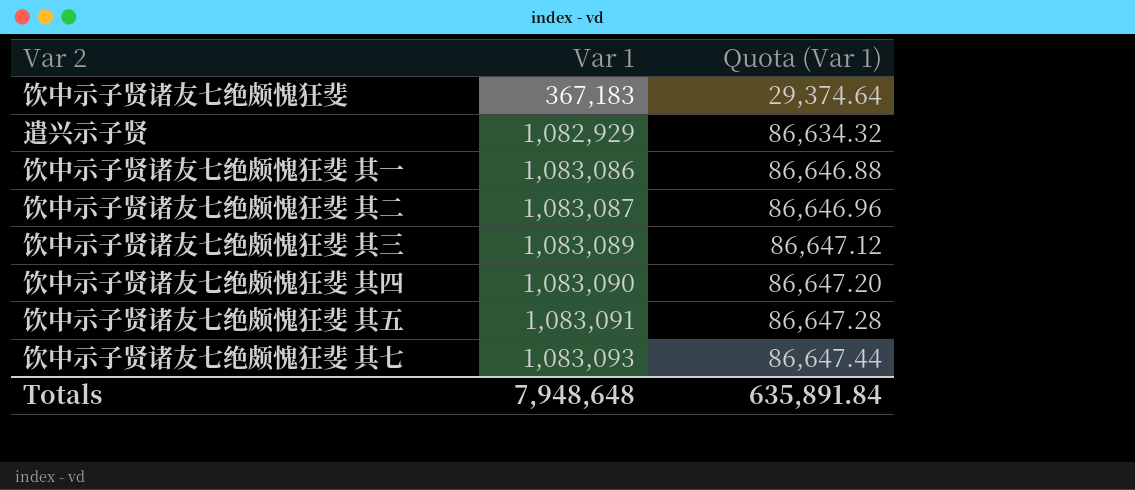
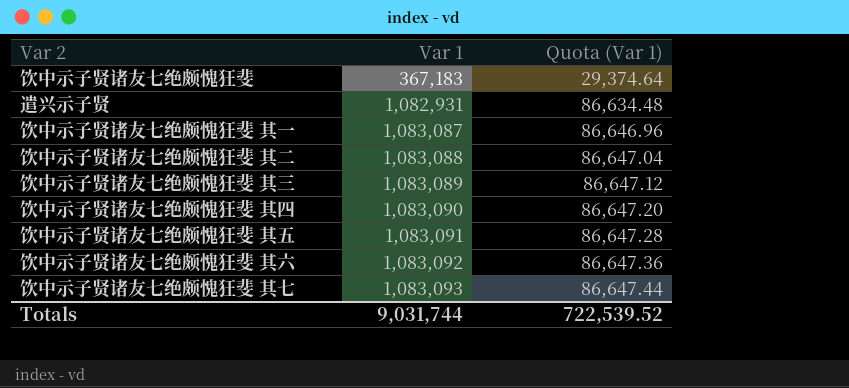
遣兴示子贤 | Var 1: 1,082,929 -> 1,082,931
遣兴示子贤 | Quota (Var 1): 86,634.32 -> 86,634.48
饮中示子贤诸友七绝颇愧狂斐 其一 | Var 1: 1,083,086 -> 1,083,087
饮中示子贤诸友七绝颇愧狂斐 其一 | Quota (Var 1): 86,646.88 -> 86,646.96
饮中示子贤诸友七绝颇愧狂斐 其二 | Var 1: 1,083,087 -> 1,083,088
饮中示子贤诸友七绝颇愧狂斐 其二 | Quota (Var 1): 86,646.96 -> 86,647.04
row 饮中示子贤诸友七绝颇愧狂斐 其六: none -> 1,083,092 | 86,647.36
Totals | Var 1: 7,948,648 -> 9,031,744
Totals | Quota (Var 1): 635,891.84 -> 722,539.52

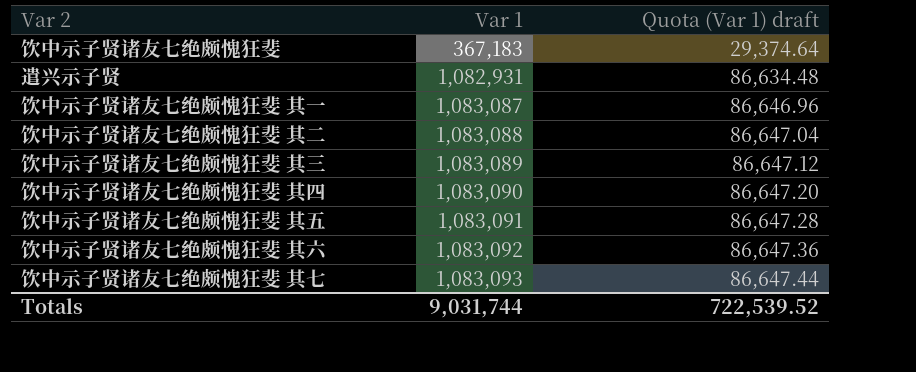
column name: Quota (Var 1) -> Quota (Var 1) draft

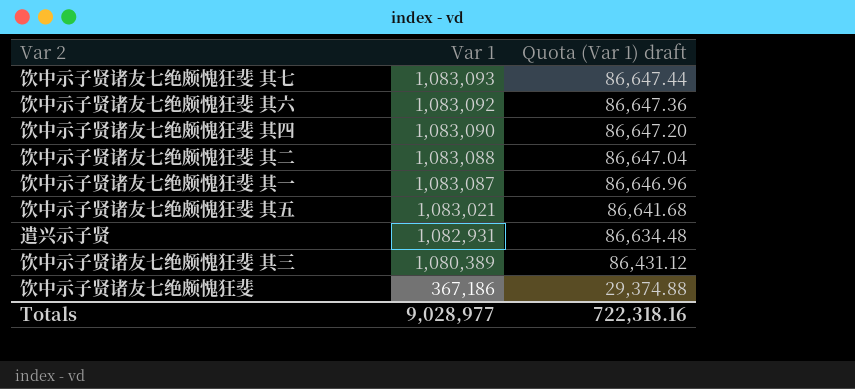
row order: Var 1 ascending -> Var 1 descending
饮中示子贤诸友七绝颇愧狂斐 其五 | Var 1: 1,083,091 -> 1,083,021
饮中示子贤诸友七绝颇愧狂斐 其五 | Quota (Var 1) draft: 86,647.28 -> 86,641.68
饮中示子贤诸友七绝颇愧狂斐 其三 | Var 1: 1,083,089 -> 1,080,389
饮中示子贤诸友七绝颇愧狂斐 其三 | Quota (Var 1) draft: 86,647.12 -> 86,431.12
饮中示子贤诸友七绝颇愧狂斐 | Var 1: 367,183 -> 367,186
饮中示子贤诸友七绝颇愧狂斐 | Quota (Var 1) draft: 29,374.64 -> 29,374.88
Totals | Var 1: 9,031,744 -> 9,028,977
Totals | Quota (Var 1) draft: 722,539.52 -> 722,318.16

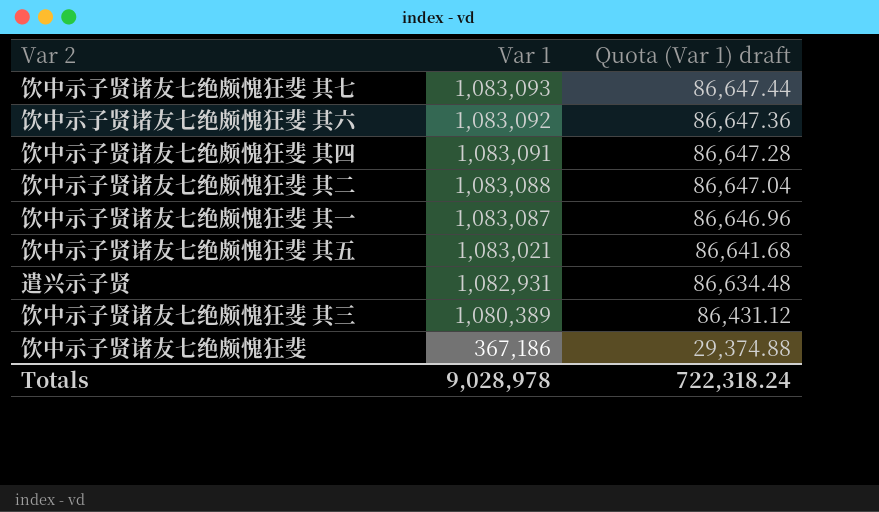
饮中示子贤诸友七绝颇愧狂斐 其四 | Var 1: 1,083,090 -> 1,083,091
饮中示子贤诸友七绝颇愧狂斐 其四 | Quota (Var 1) draft: 86,647.20 -> 86,647.28
Totals | Var 1: 9,028,977 -> 9,028,978
Totals | Quota (Var 1) draft: 722,318.16 -> 722,318.24

